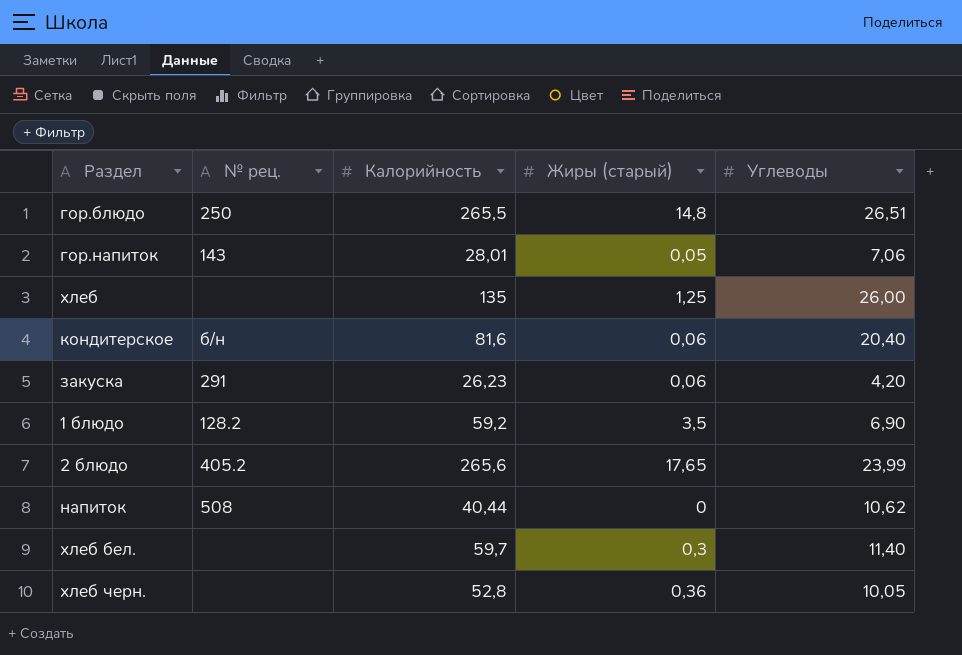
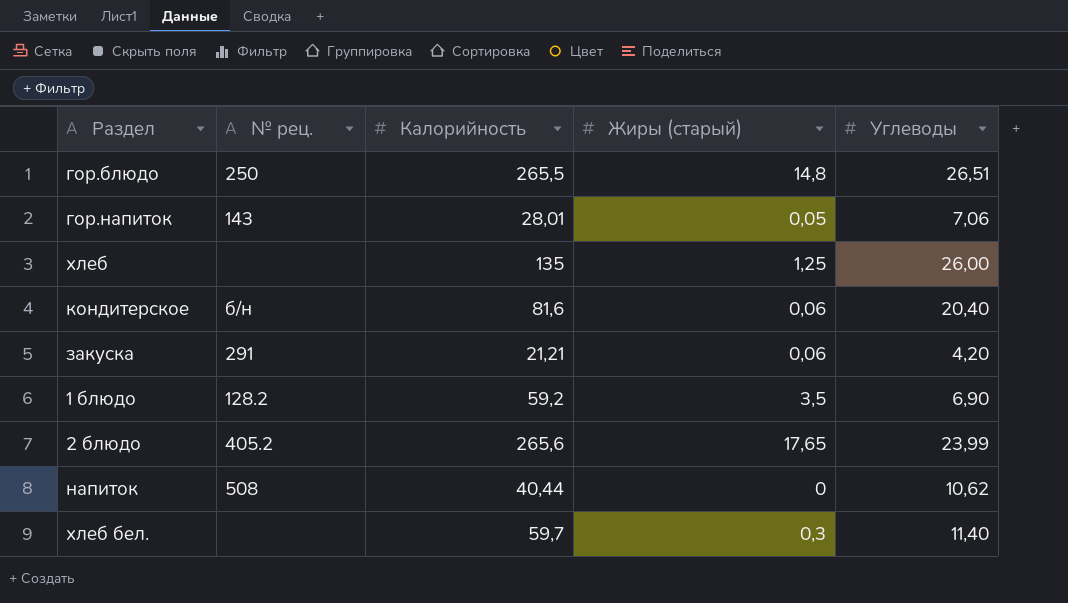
row хлеб черн.: none | 52,8 | 0,36 | 10,05 -> none
закуска | Калорийность: 26,23 -> 21,21

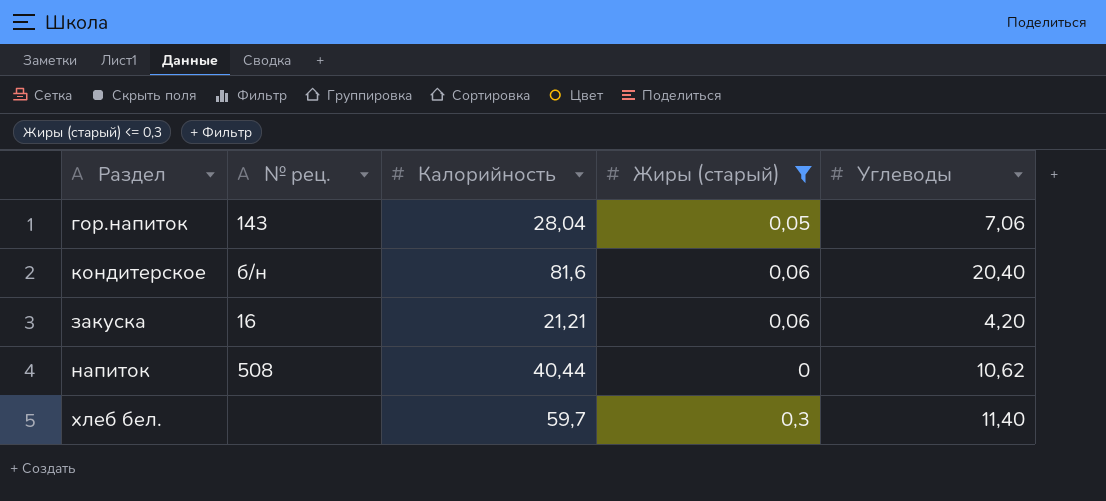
filter: none -> Жиры (старый) <= 0,3
гор.напиток | Калорийность: 28,01 -> 28,04
закуска | № рец.: 291 -> 16

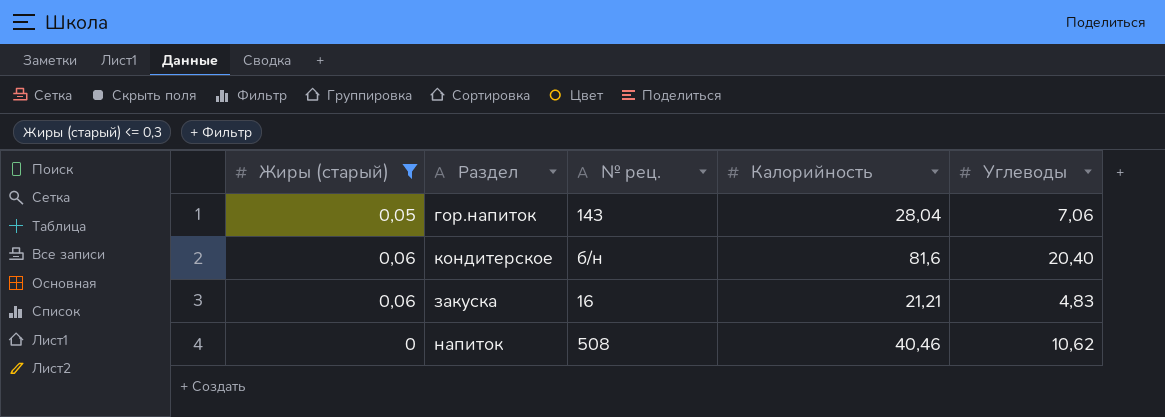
column Жиры (старый) | position: 4 -> 1
row хлеб бел.: none | 59,7 | 0,3 | 11,40 -> none
закуска | Углеводы: 4,20 -> 4,83
напиток | Калорийность: 40,44 -> 40,46

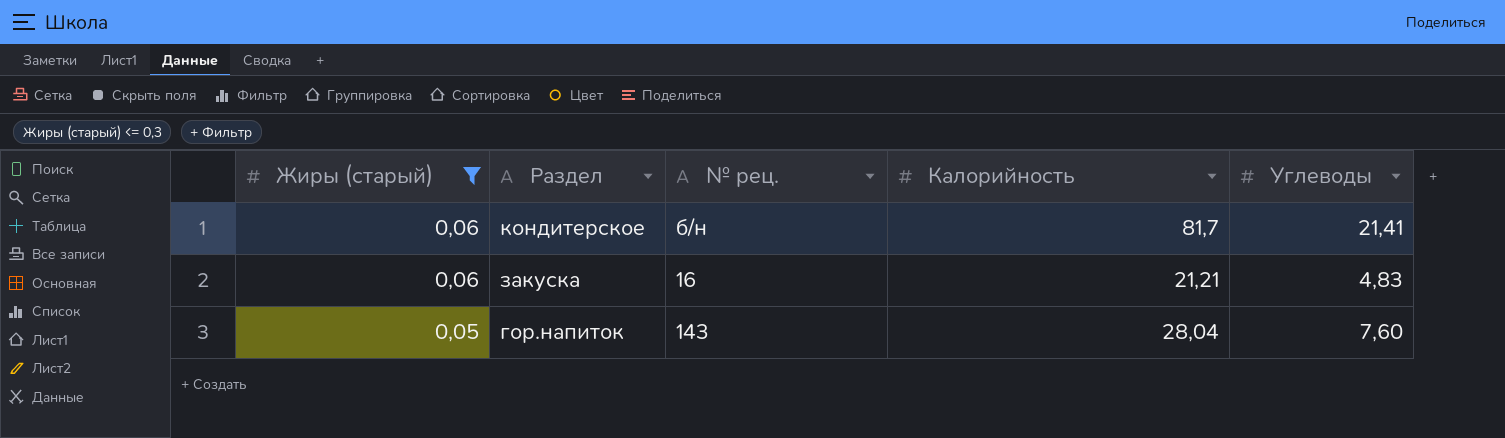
row order: none -> Жиры (старый) descending
row напиток: 0 | 508 | 40,46 | 10,62 -> none
кондитерское | Калорийность: 81,6 -> 81,7
кондитерское | Углеводы: 20,40 -> 21,41
гор.напиток | Углеводы: 7,06 -> 7,60

